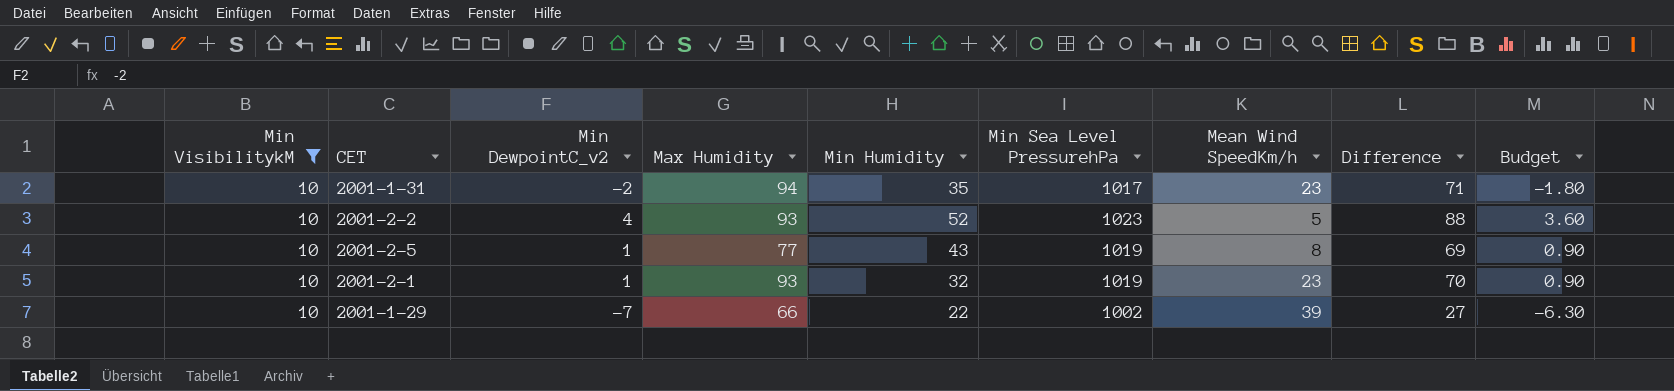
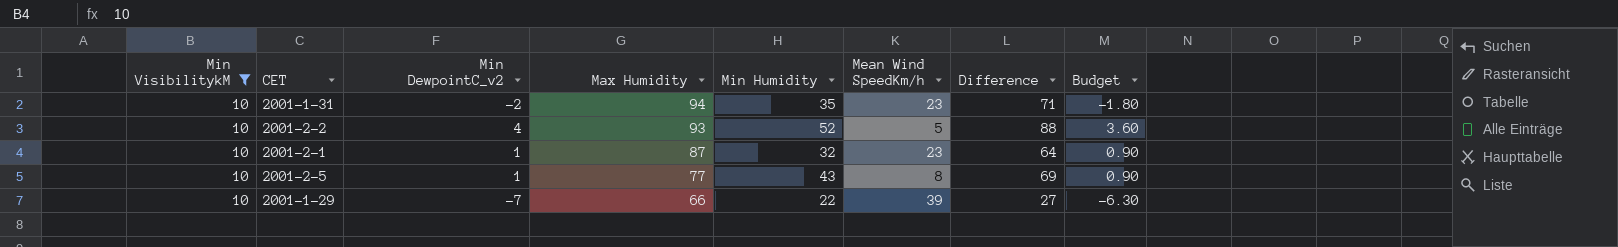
row order: none -> Max Humidity descending
column Min Sea Level PressurehPa | position: 6 -> none
2001-2-1 | Max Humidity: 93 -> 87
2001-2-1 | Difference: 70 -> 64

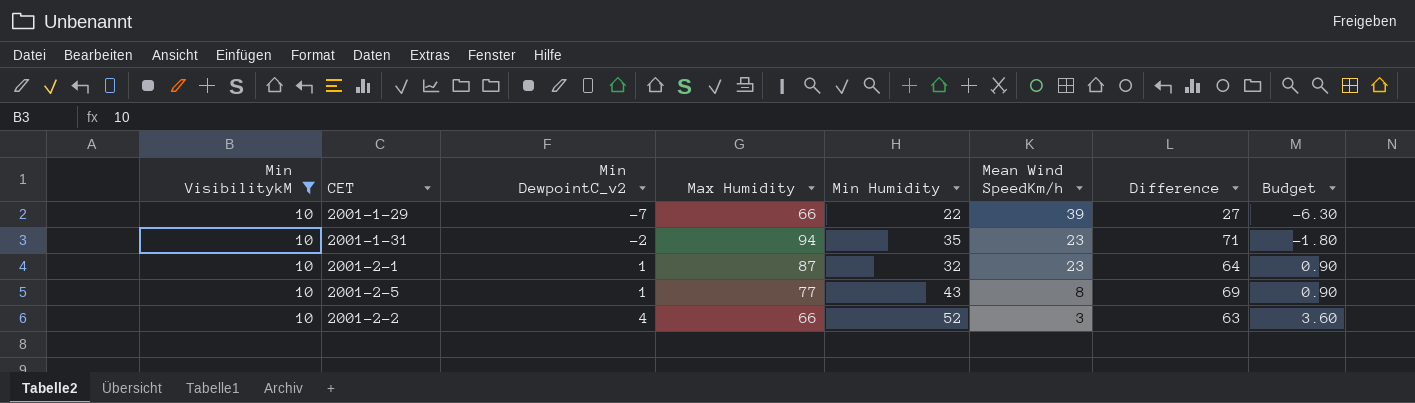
row order: Max Humidity descending -> Min DewpointC_v2 ascending
2001-2-2 | Max Humidity: 93 -> 66
2001-2-2 | Mean Wind SpeedKm/h: 5 -> 3
2001-2-2 | Difference: 88 -> 63

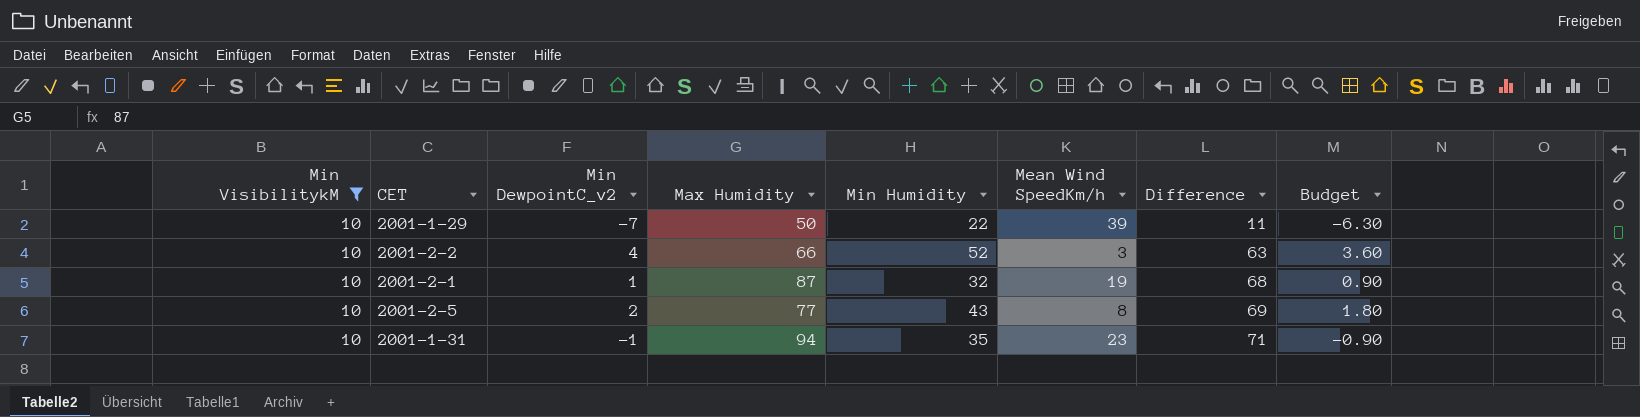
row order: Min DewpointC_v2 ascending -> Difference ascending
2001-1-29 | Max Humidity: 66 -> 50
2001-1-29 | Difference: 27 -> 11
2001-2-1 | Mean Wind SpeedKm/h: 23 -> 19
2001-2-1 | Difference: 64 -> 68
2001-2-5 | Min DewpointC_v2: 1 -> 2
2001-2-5 | Budget: 0.90 -> 1.80
2001-1-31 | Min DewpointC_v2: -2 -> -1
2001-1-31 | Budget: -1.80 -> -0.90

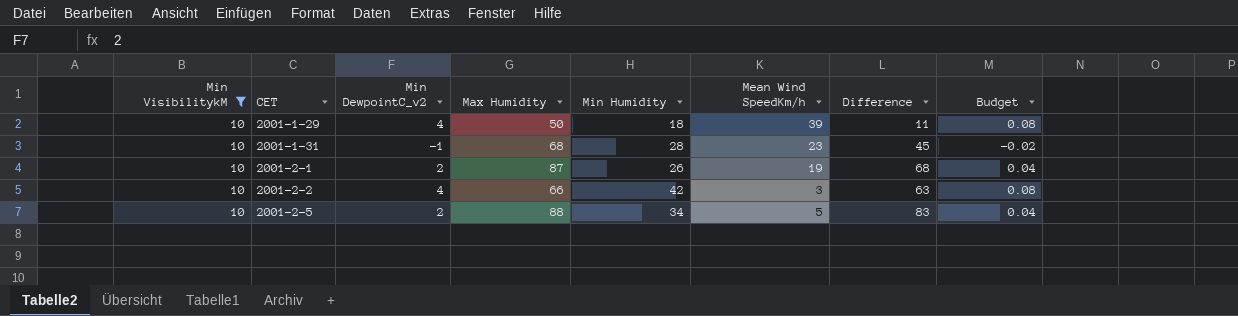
row order: Difference ascending -> CET ascending
column Budget | formula: [Min DewpointC_v2] * 0.9 -> [Min DewpointC_v2] * 0.02
2001-1-29 | Min DewpointC_v2: -7 -> 4
2001-1-29 | Min Humidity: 22 -> 18
2001-1-31 | Max Humidity: 94 -> 68
2001-1-31 | Min Humidity: 35 -> 28
2001-1-31 | Difference: 71 -> 45
2001-2-1 | Min DewpointC_v2: 1 -> 2
2001-2-1 | Min Humidity: 32 -> 26
2001-2-2 | Min Humidity: 52 -> 42
2001-2-5 | Max Humidity: 77 -> 88
2001-2-5 | Min Humidity: 43 -> 34
2001-2-5 | Mean Wind SpeedKm/h: 8 -> 5
2001-2-5 | Difference: 69 -> 83

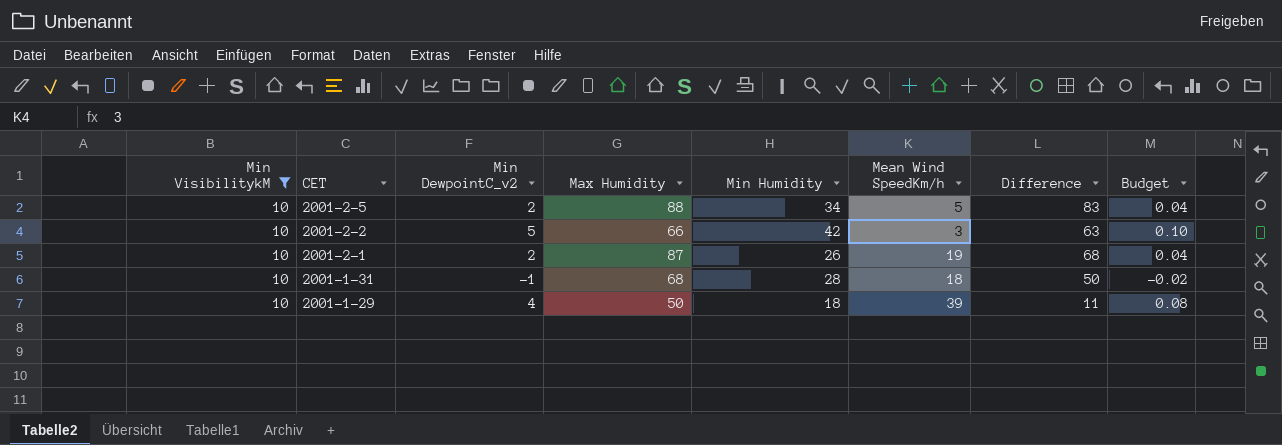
row order: CET ascending -> CET descending
2001-2-2 | Min DewpointC_v2: 4 -> 5
2001-2-2 | Budget: 0.08 -> 0.10
2001-1-31 | Mean Wind SpeedKm/h: 23 -> 18
2001-1-31 | Difference: 45 -> 50

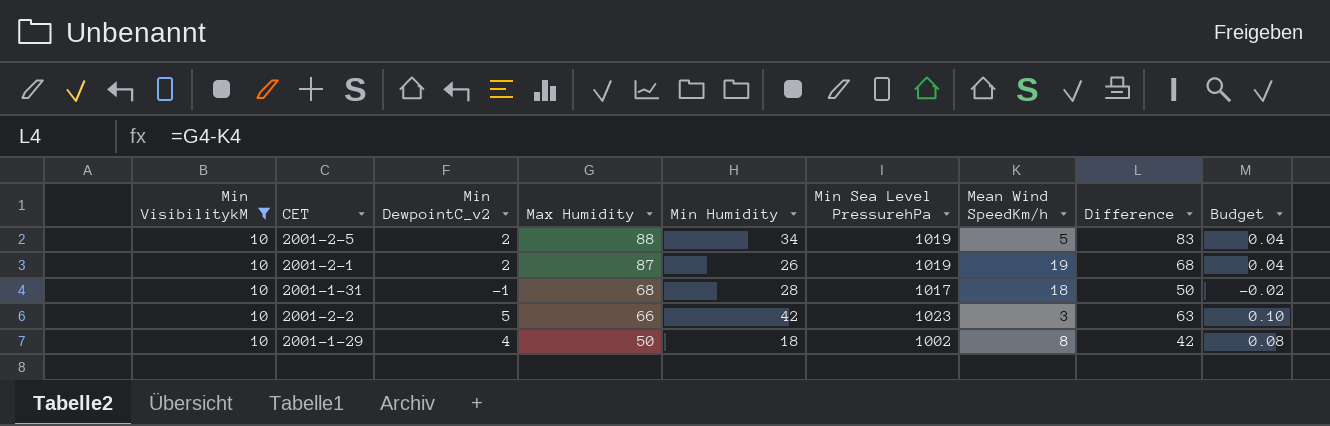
row order: CET descending -> Max Humidity descending
column Min Sea Level PressurehPa | position: none -> 6
2001-1-29 | Mean Wind SpeedKm/h: 39 -> 8
2001-1-29 | Difference: 11 -> 42

